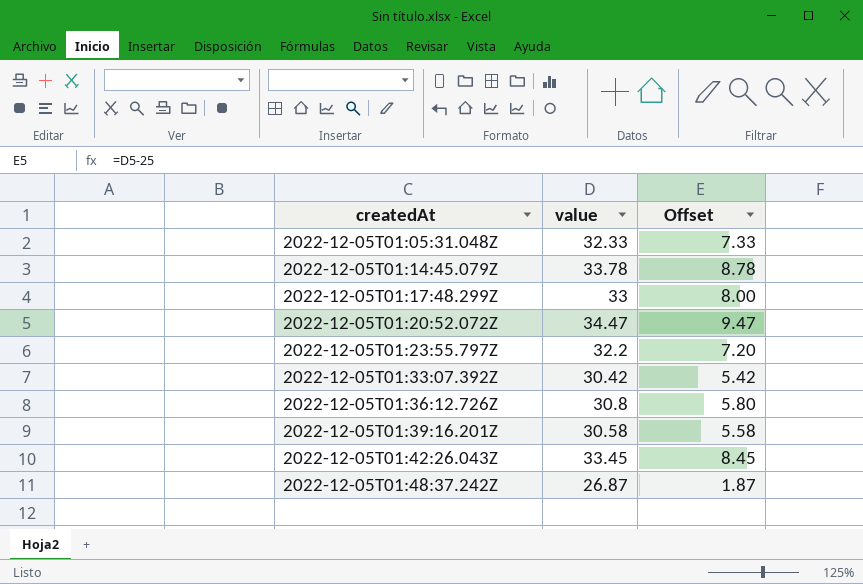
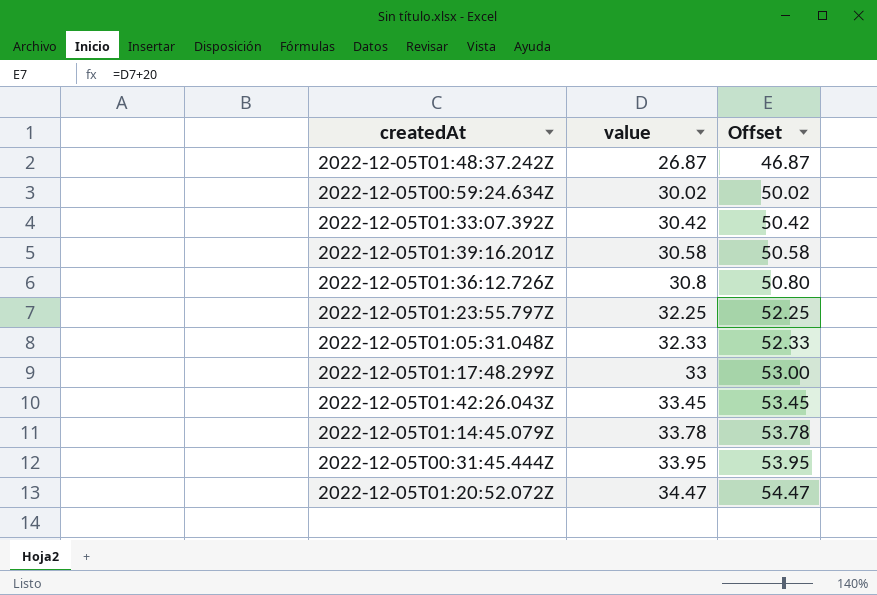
row order: createdAt ascending -> value ascending
column Offset | formula: [value] - 25 -> [value] + 20
row 2022-12-05T00:59:24.634Z: none -> 30.02 | 50.02
2022-12-05T01:23:55.797Z | value: 32.2 -> 32.25
row 2022-12-05T00:31:45.444Z: none -> 33.95 | 53.95

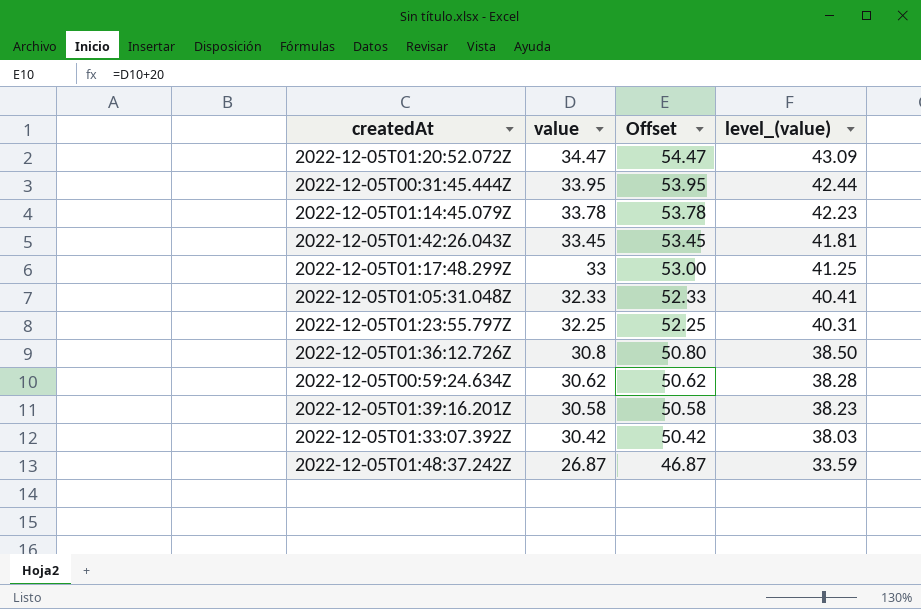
row order: value ascending -> value descending
column level_(value) | formula: none -> [value] * 1.25
2022-12-05T00:59:24.634Z | value: 30.02 -> 30.62
2022-12-05T00:59:24.634Z | Offset: 50.02 -> 50.62

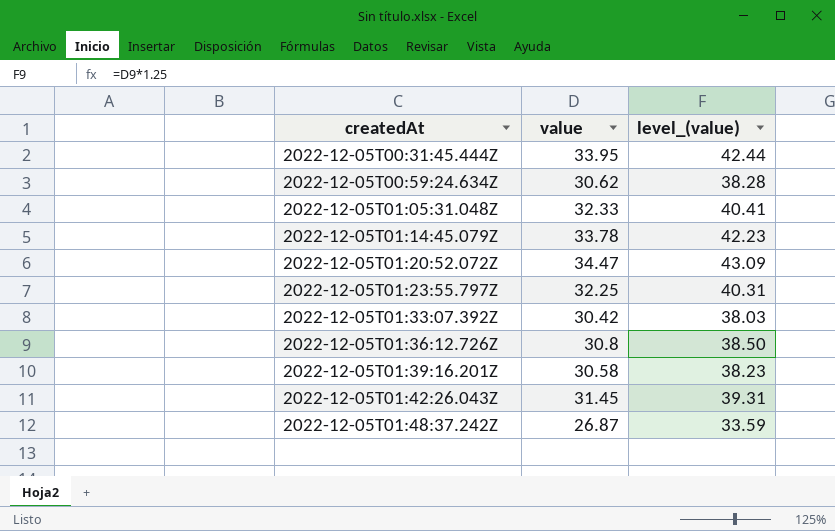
row order: value descending -> createdAt ascending
column Offset | formula: [value] + 20 -> none
row 2022-12-05T01:17:48.299Z: 33 | 53.00 | 41.25 -> none
2022-12-05T01:42:26.043Z | value: 33.45 -> 31.45
2022-12-05T01:42:26.043Z | level_(value): 41.81 -> 39.31

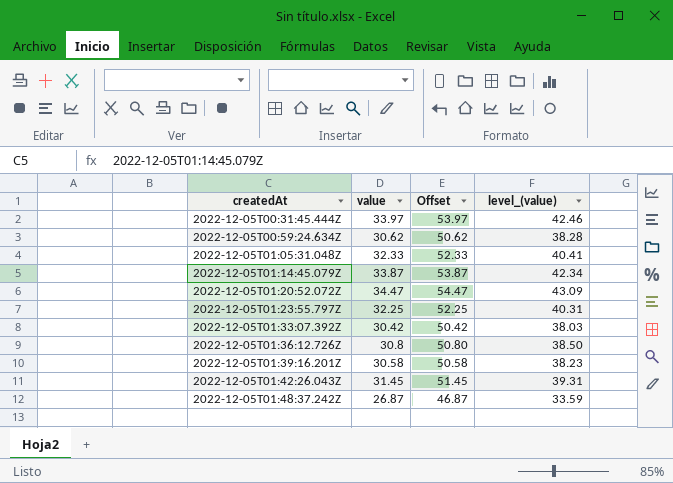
column Offset | formula: none -> [value] + 20
2022-12-05T00:31:45.444Z | value: 33.95 -> 33.97
2022-12-05T00:31:45.444Z | level_(value): 42.44 -> 42.46
2022-12-05T01:14:45.079Z | value: 33.78 -> 33.87
2022-12-05T01:14:45.079Z | level_(value): 42.23 -> 42.34

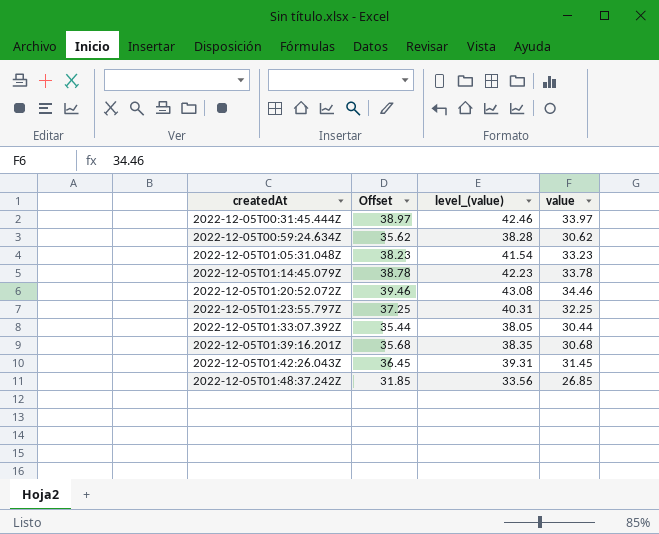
column Offset | formula: [value] + 20 -> [value] + 5
column value | position: 2 -> 4
row 2022-12-05T01:36:12.726Z: 30.8 | 50.80 | 38.50 -> none
2022-12-05T01:05:31.048Z | level_(value): 40.41 -> 41.54
2022-12-05T01:05:31.048Z | value: 32.33 -> 33.23
2022-12-05T01:14:45.079Z | level_(value): 42.34 -> 42.23
2022-12-05T01:14:45.079Z | value: 33.87 -> 33.78
2022-12-05T01:20:52.072Z | level_(value): 43.09 -> 43.08
2022-12-05T01:20:52.072Z | value: 34.47 -> 34.46
2022-12-05T01:33:07.392Z | level_(value): 38.03 -> 38.05
2022-12-05T01:33:07.392Z | value: 30.42 -> 30.44
2022-12-05T01:39:16.201Z | level_(value): 38.23 -> 38.35
2022-12-05T01:39:16.201Z | value: 30.58 -> 30.68
2022-12-05T01:48:37.242Z | level_(value): 33.59 -> 33.56
2022-12-05T01:48:37.242Z | value: 26.87 -> 26.85

